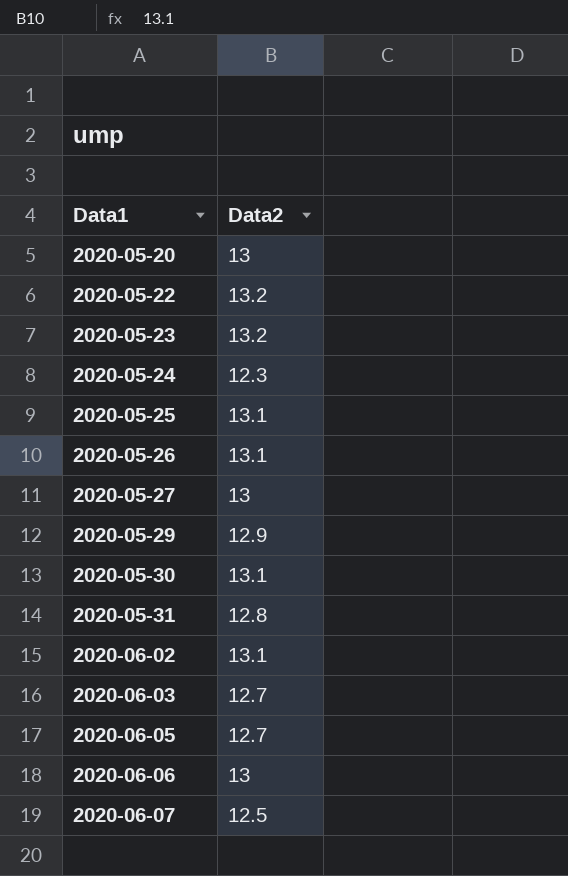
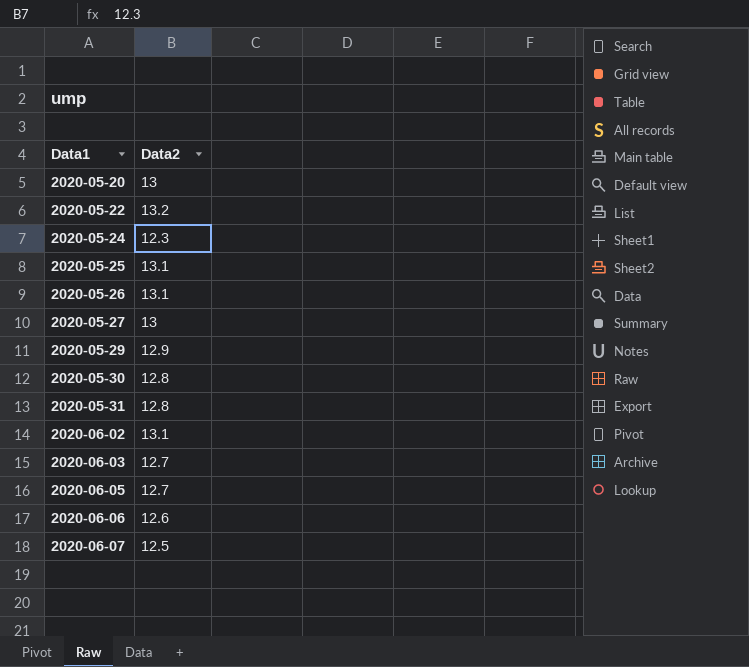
row 2020-05-23: 13.2 -> none
2020-05-30 | Data2: 13.1 -> 12.8
2020-06-06 | Data2: 13 -> 12.6

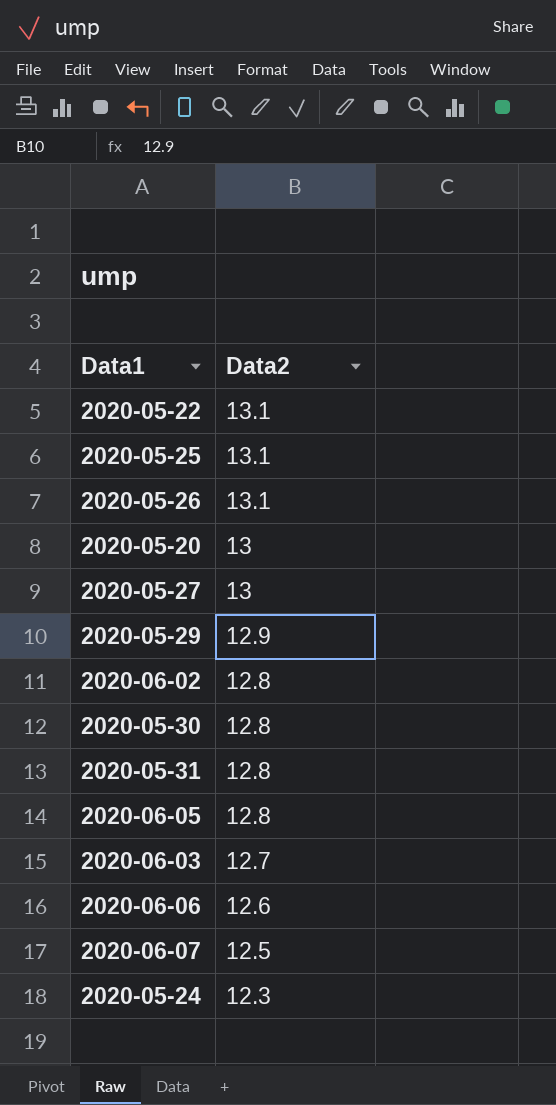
row order: Data1 ascending -> Data2 descending
2020-05-22 | Data2: 13.2 -> 13.1
2020-06-02 | Data2: 13.1 -> 12.8
2020-06-05 | Data2: 12.7 -> 12.8

